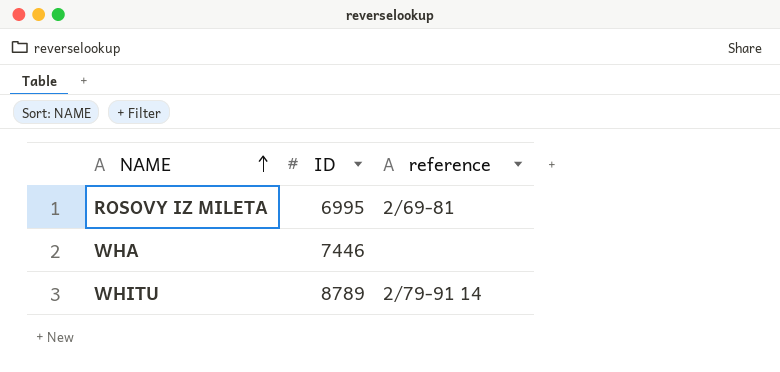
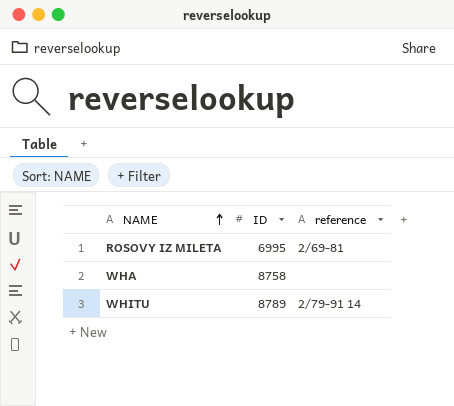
WHA | ID: 7446 -> 8758

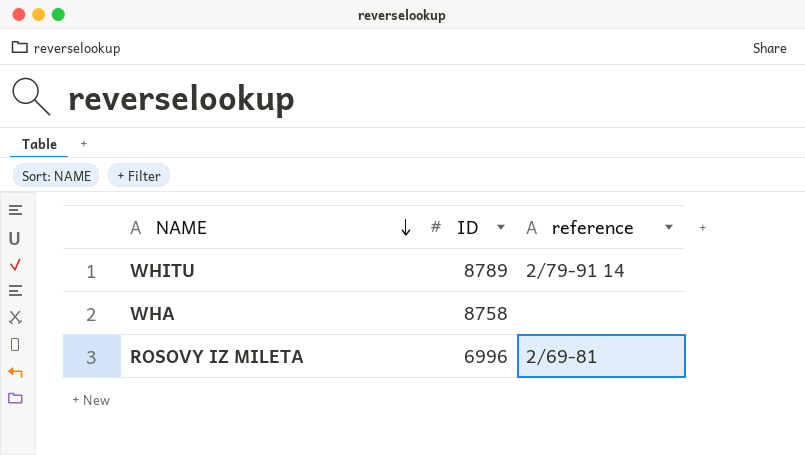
row order: NAME ascending -> NAME descending
ROSOVY IZ MILETA | ID: 6995 -> 6996

